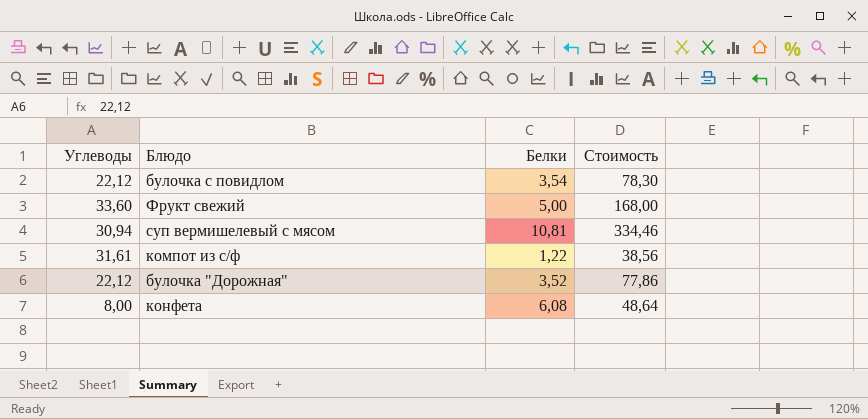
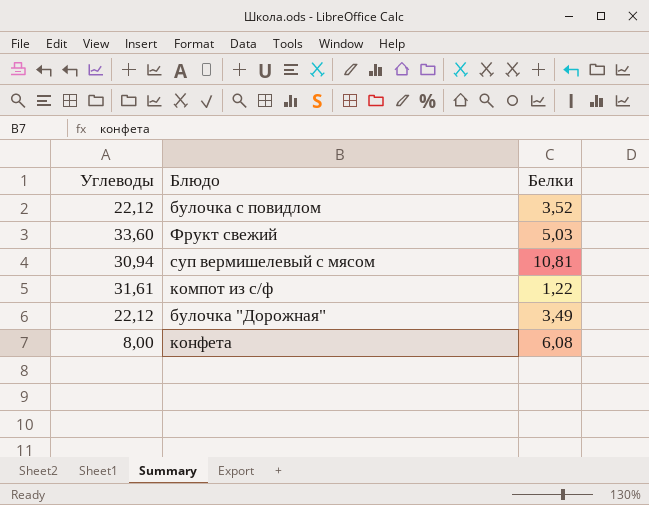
column Стоимость | formula: [Углеводы] * [Белки] -> none
булочка с повидлом | Белки: 3,54 -> 3,52
Фрукт свежий | Белки: 5,00 -> 5,03
булочка "Дорожная" | Белки: 3,52 -> 3,49

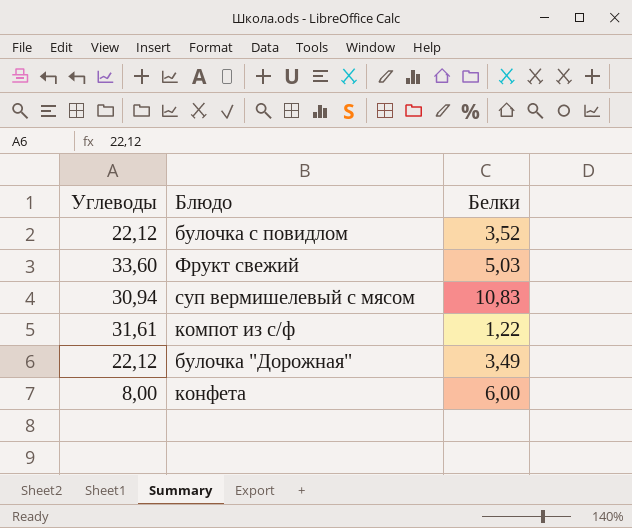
суп вермишелевый с мясом | Белки: 10,81 -> 10,83
конфета | Белки: 6,08 -> 6,00

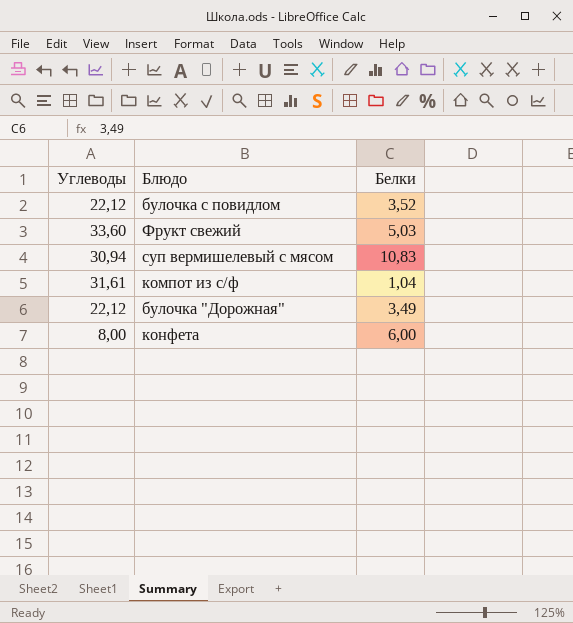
компот из с/ф | Белки: 1,22 -> 1,04

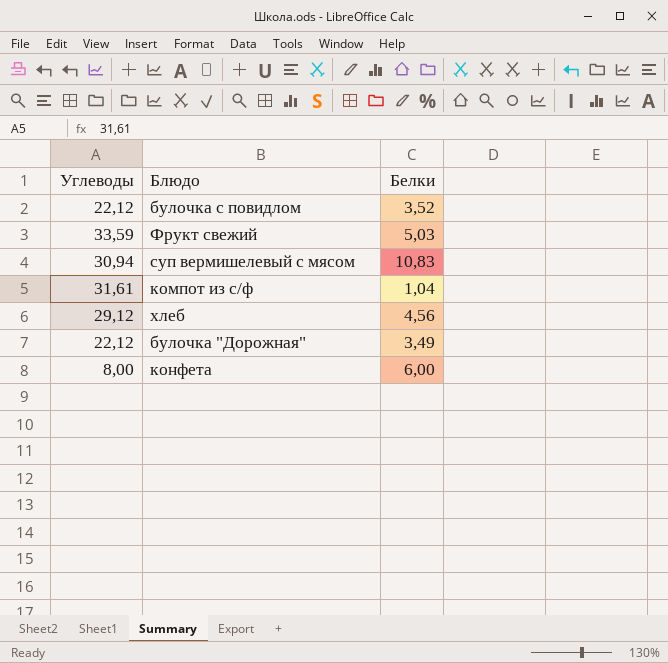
Фрукт свежий | Углеводы: 33,60 -> 33,59
row хлеб: none -> 29,12 | 4,56

